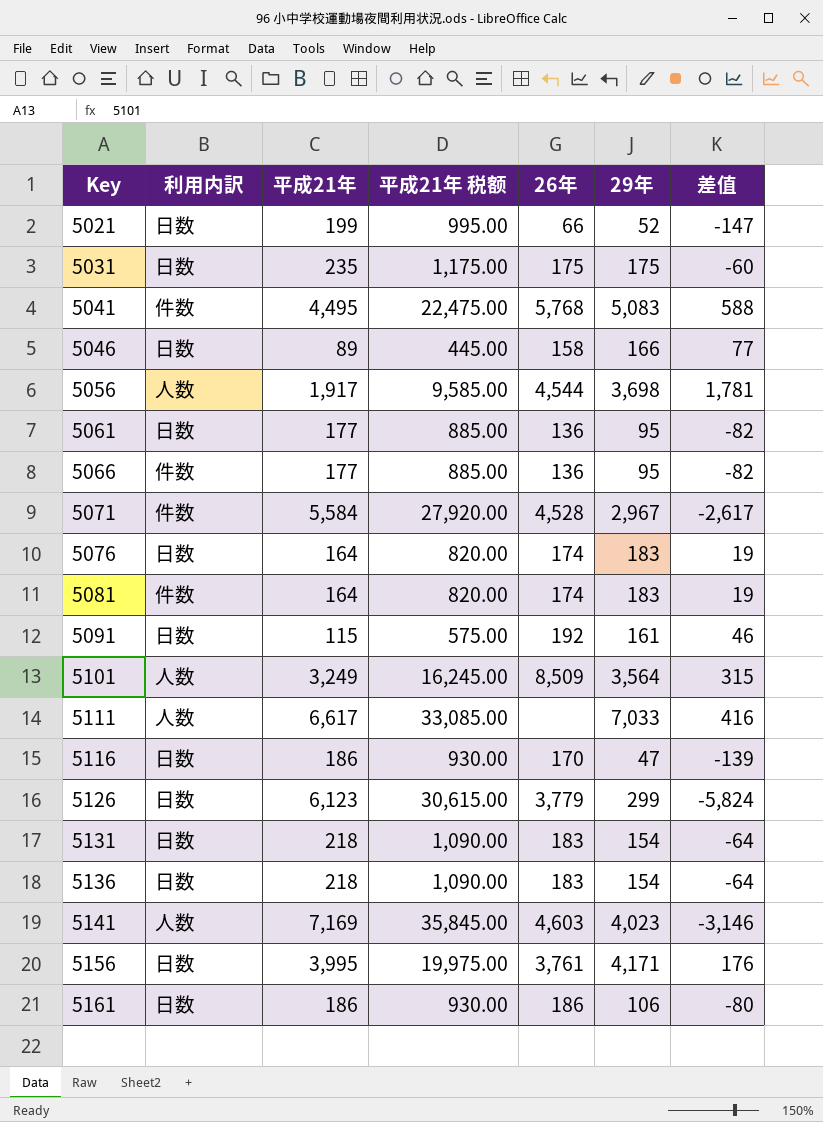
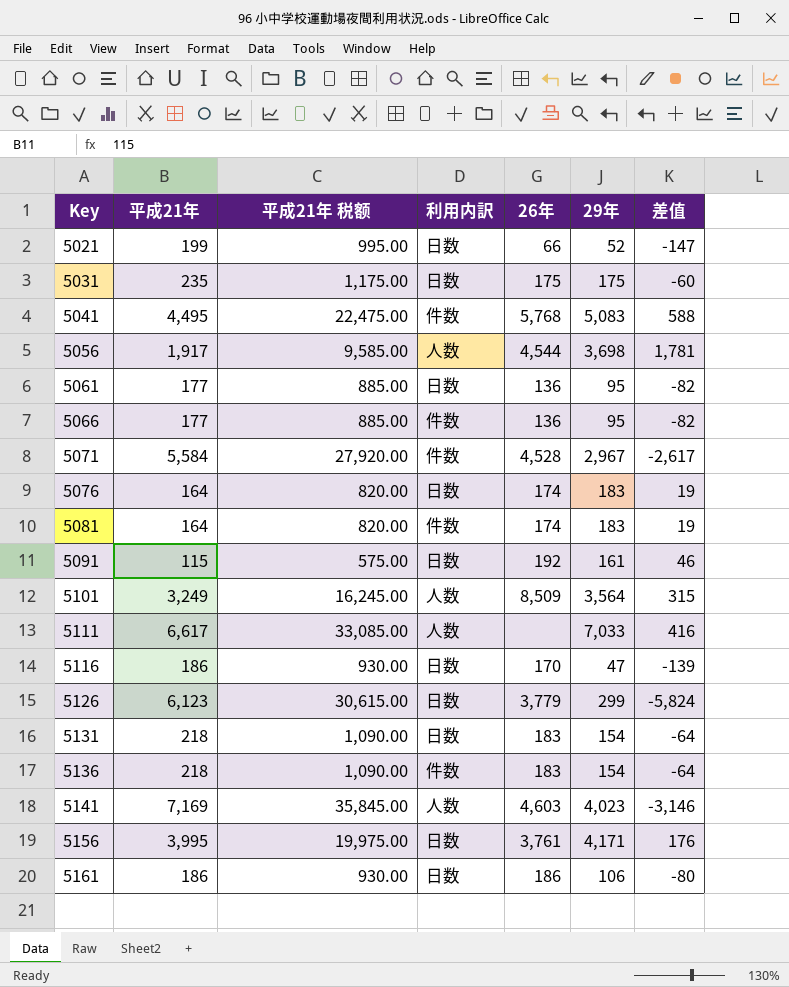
column 利用内訳 | position: 2 -> 4
row 5046: 日数 | 89 | 445.00 | 158 | 166 | 77 -> none
5136 | 利用内訳: 日数 -> 件数

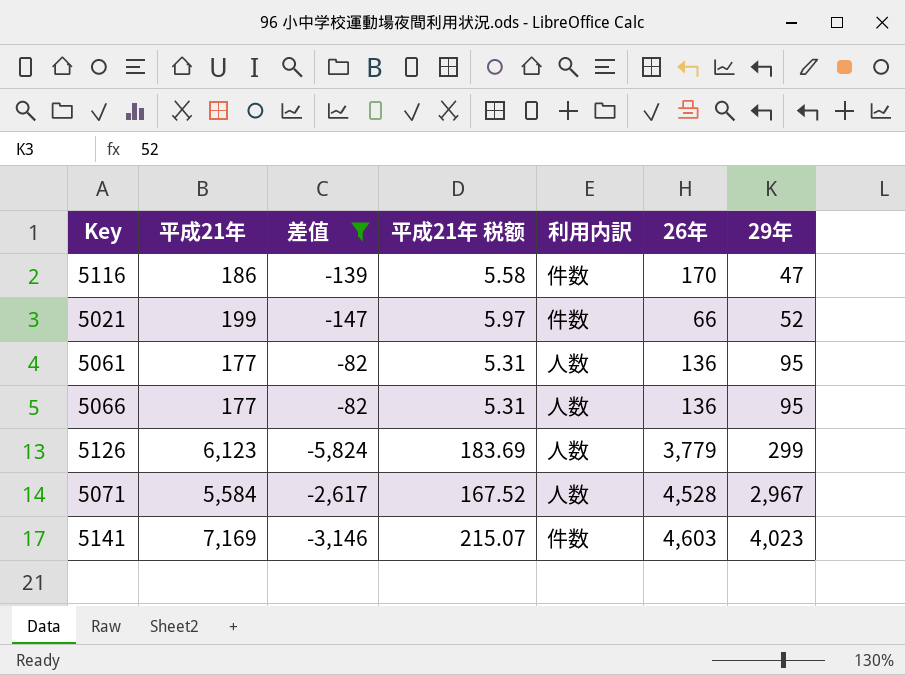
filter: none -> 差值 <= -82
row order: Key ascending -> 29年 ascending
column 差值 | position: 7 -> 3
column 平成21年 税额 | formula: [平成21年] * 5 -> [平成21年] * 0.03
5116 | 利用内訳: 日数 -> 件数
5021 | 利用内訳: 日数 -> 件数
5061 | 利用内訳: 日数 -> 人数
5066 | 利用内訳: 件数 -> 人数
5126 | 利用内訳: 日数 -> 人数
5071 | 利用内訳: 件数 -> 人数
5141 | 利用内訳: 人数 -> 件数

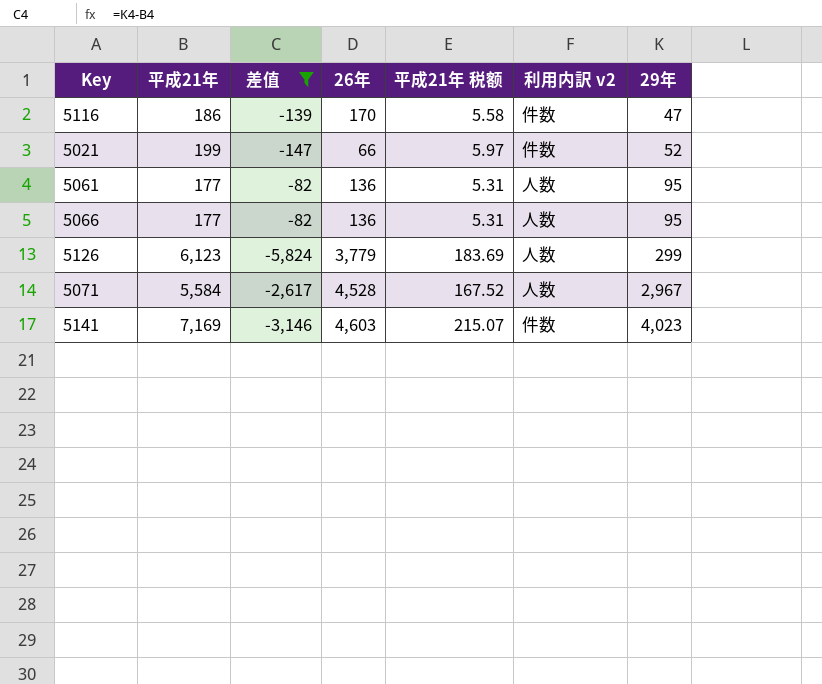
column 26年 | position: 6 -> 4
column name: 利用内訳 -> 利用内訳 v2

